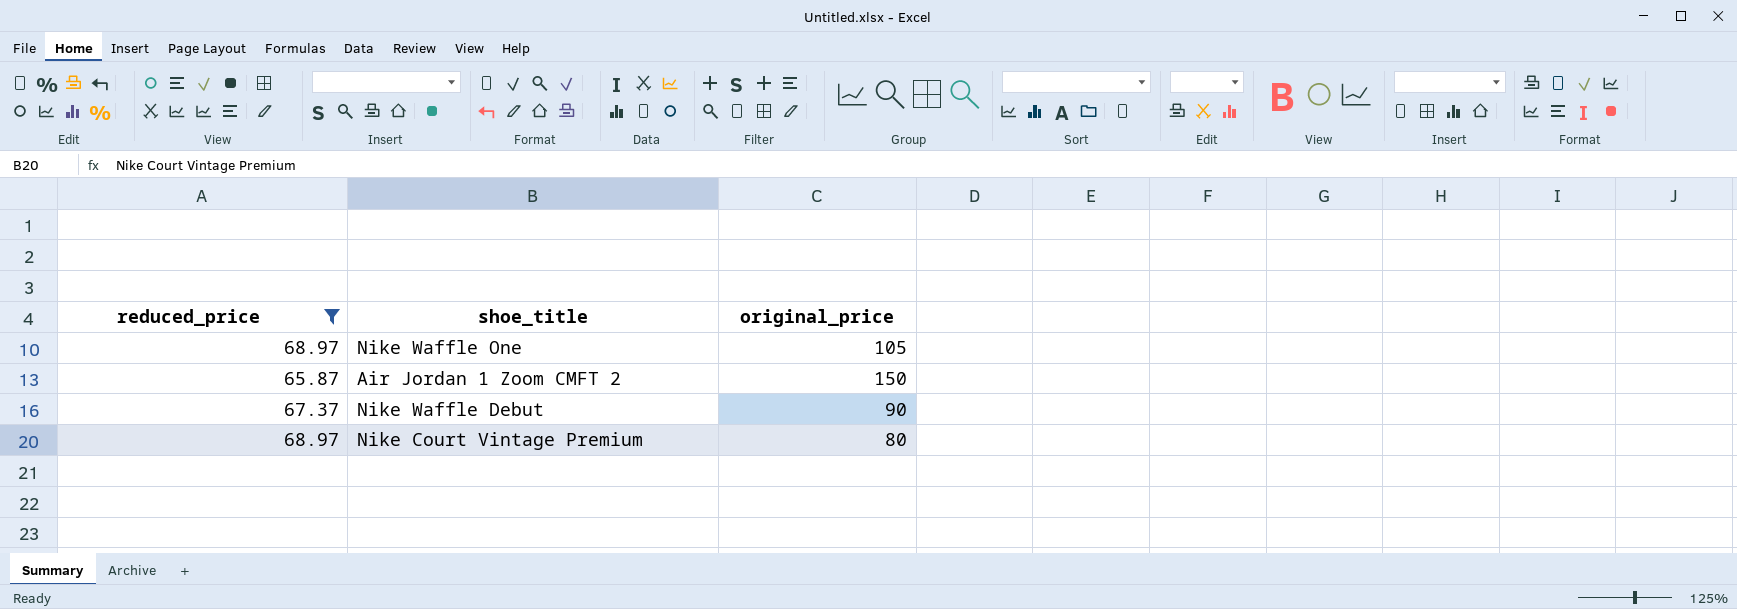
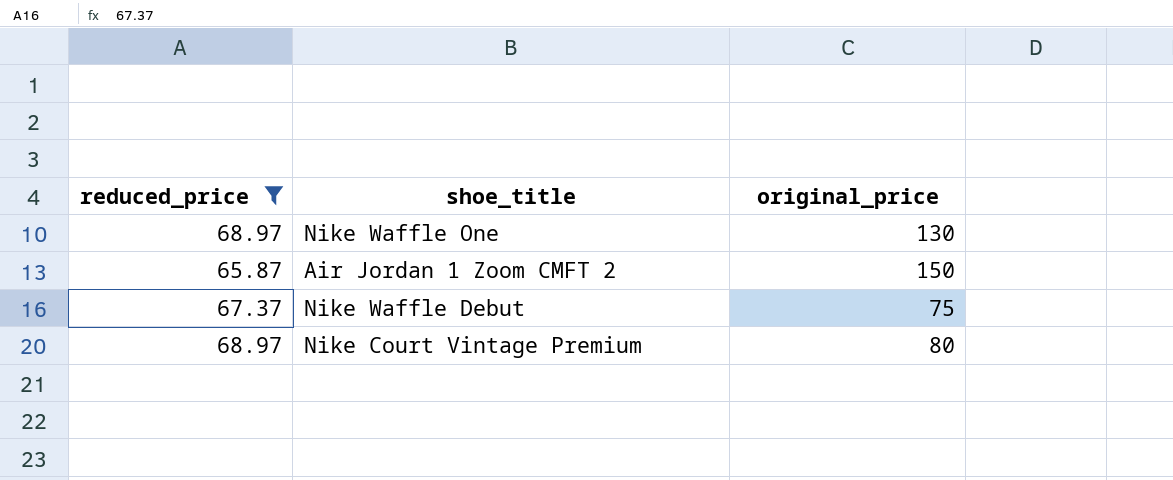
Nike Waffle One | original_price: 105 -> 130
Nike Waffle Debut | original_price: 90 -> 75

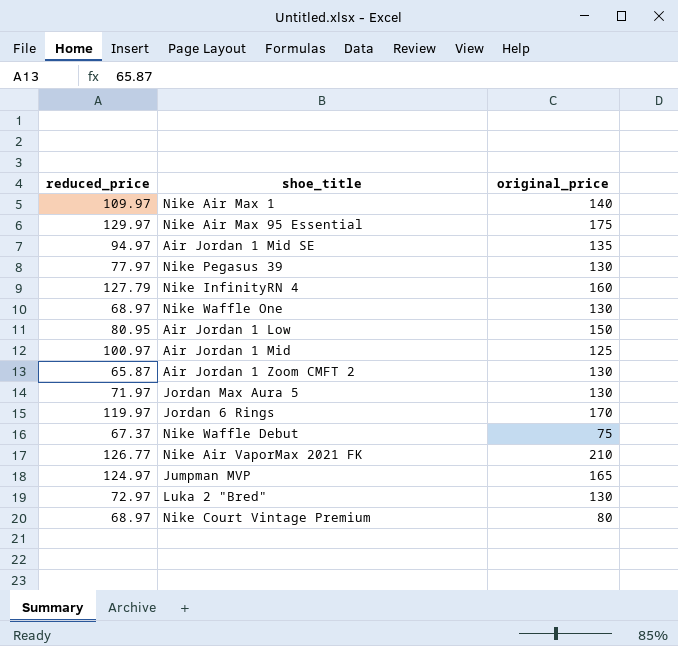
filter: reduced_price <= 68.97 -> none
Air Jordan 1 Zoom CMFT 2 | original_price: 150 -> 130

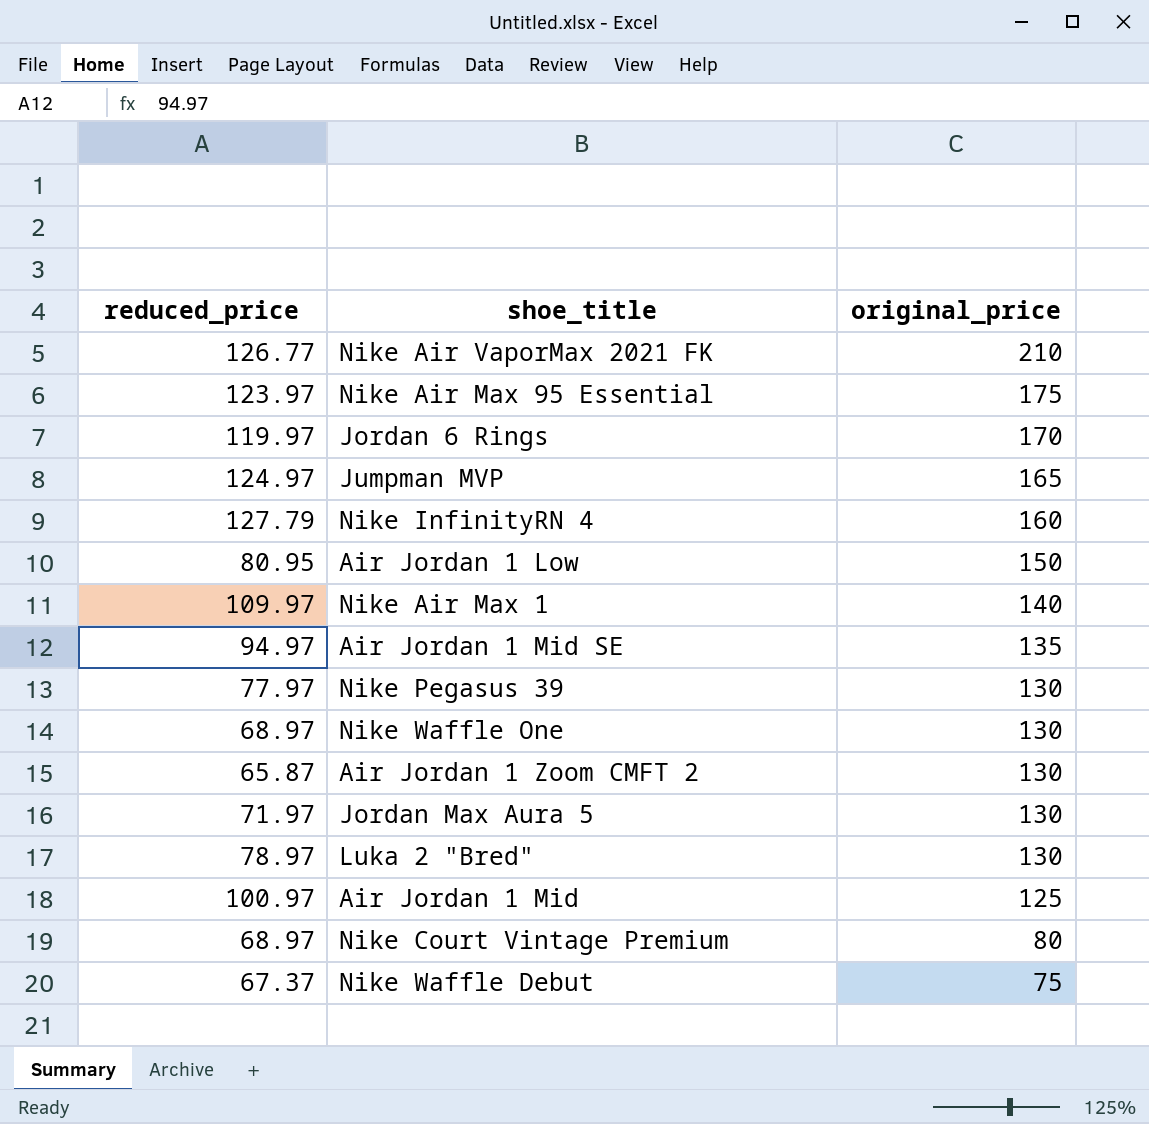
row order: none -> original_price descending
Nike Air Max 95 Essential | reduced_price: 129.97 -> 123.97
Luka 2 "Bred" | reduced_price: 72.97 -> 78.97

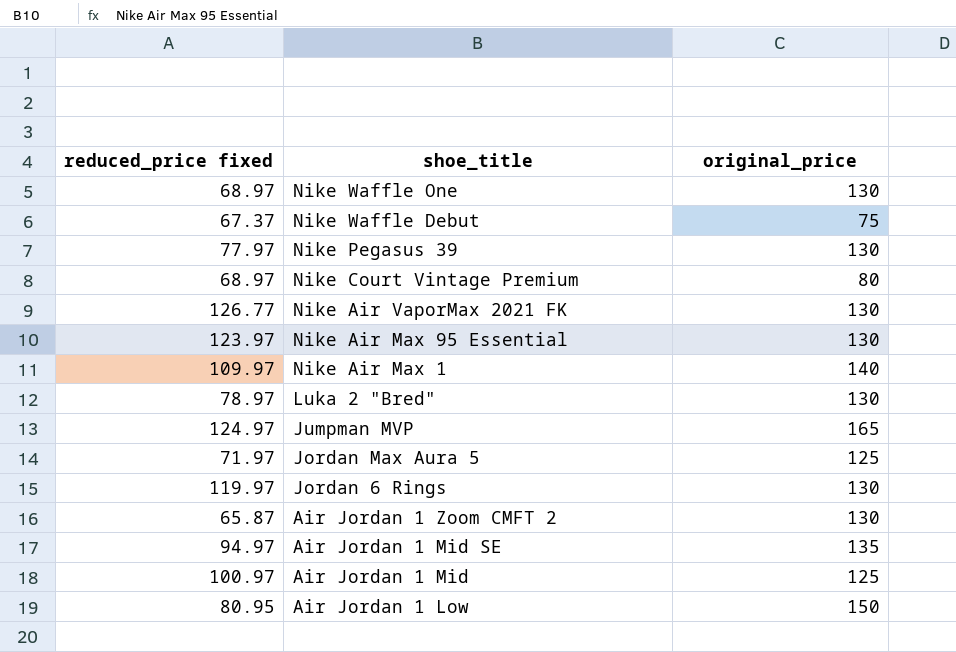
row order: original_price descending -> shoe_title descending
column name: reduced_price -> reduced_price fixed
row Nike InfinityRN 4: 127.79 | 160 -> none
Nike Air VaporMax 2021 FK | original_price: 210 -> 130
Nike Air Max 95 Essential | original_price: 175 -> 130
Jordan Max Aura 5 | original_price: 130 -> 125
Jordan 6 Rings | original_price: 170 -> 130

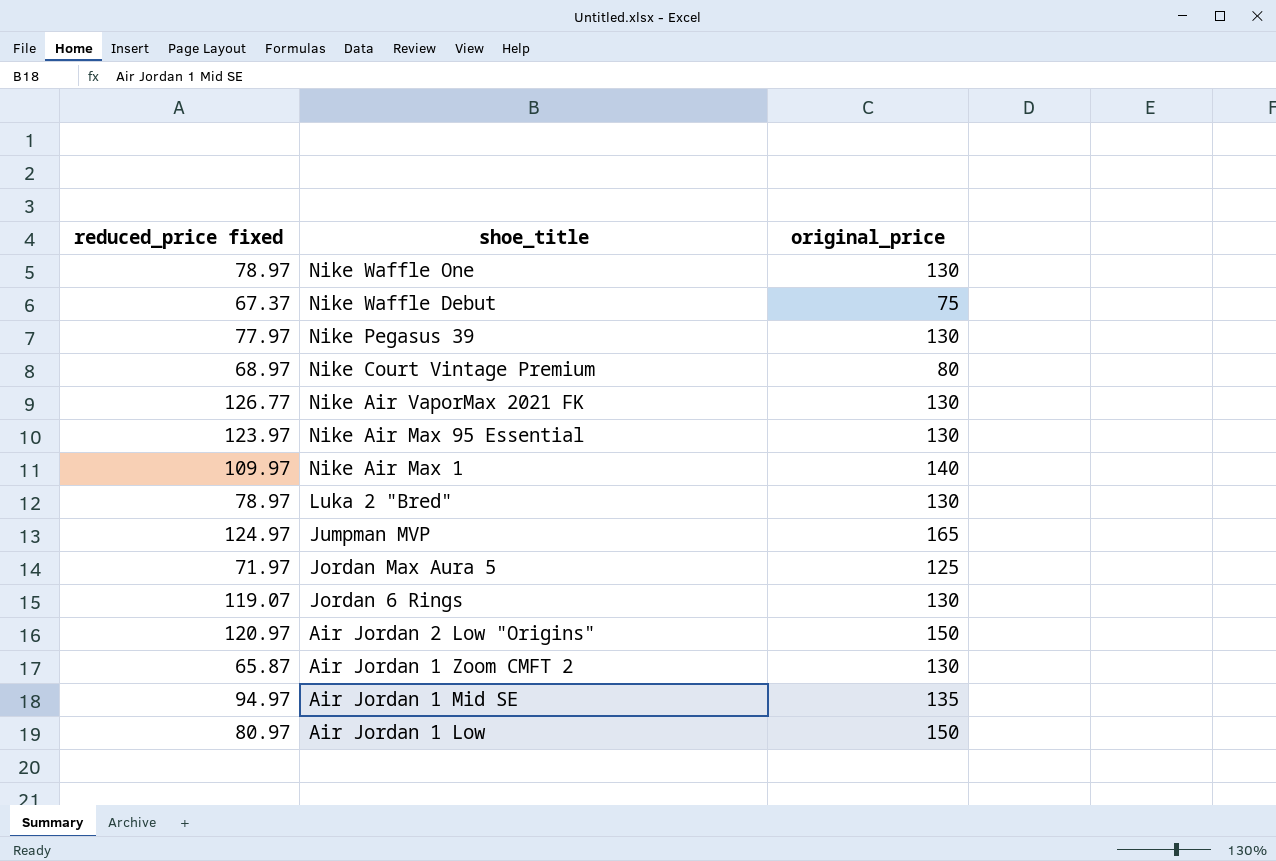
row Air Jordan 1 Mid: 100.97 | 125 -> none
Nike Waffle One | reduced_price fixed: 68.97 -> 78.97
Jordan 6 Rings | reduced_price fixed: 119.97 -> 119.07
row Air Jordan 2 Low "Origins": none -> 120.97 | 150
Air Jordan 1 Low | reduced_price fixed: 80.95 -> 80.97

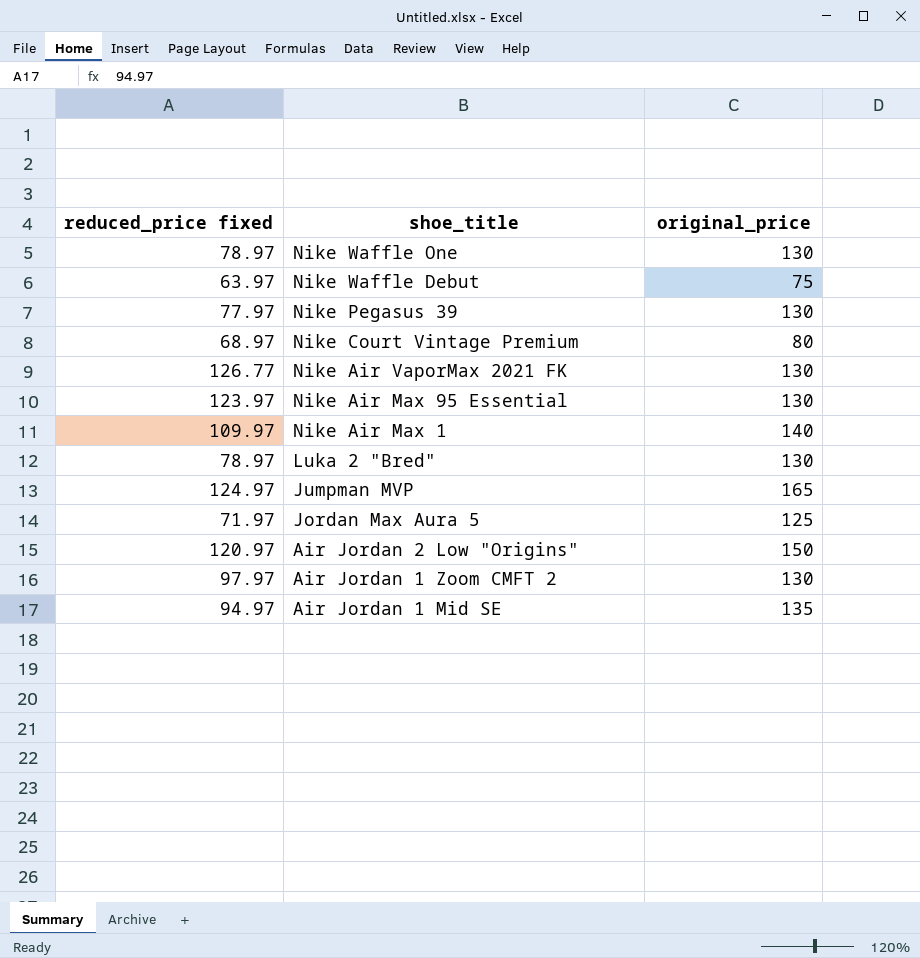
row Jordan 6 Rings: 119.07 | 130 -> none
row Air Jordan 1 Low: 80.97 | 150 -> none
Nike Waffle Debut | reduced_price fixed: 67.37 -> 63.97
Air Jordan 1 Zoom CMFT 2 | reduced_price fixed: 65.87 -> 97.97

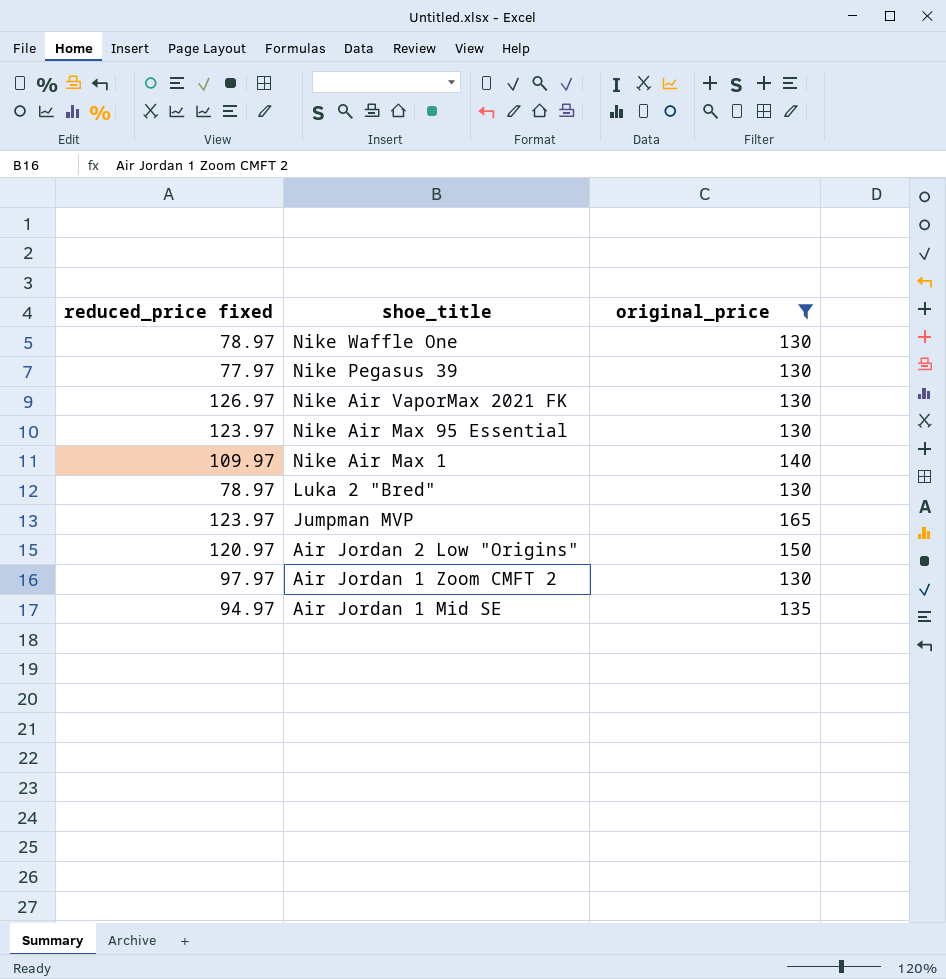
filter: none -> original_price >= 130
Nike Air VaporMax 2021 FK | reduced_price fixed: 126.77 -> 126.97
Jumpman MVP | reduced_price fixed: 124.97 -> 123.97

